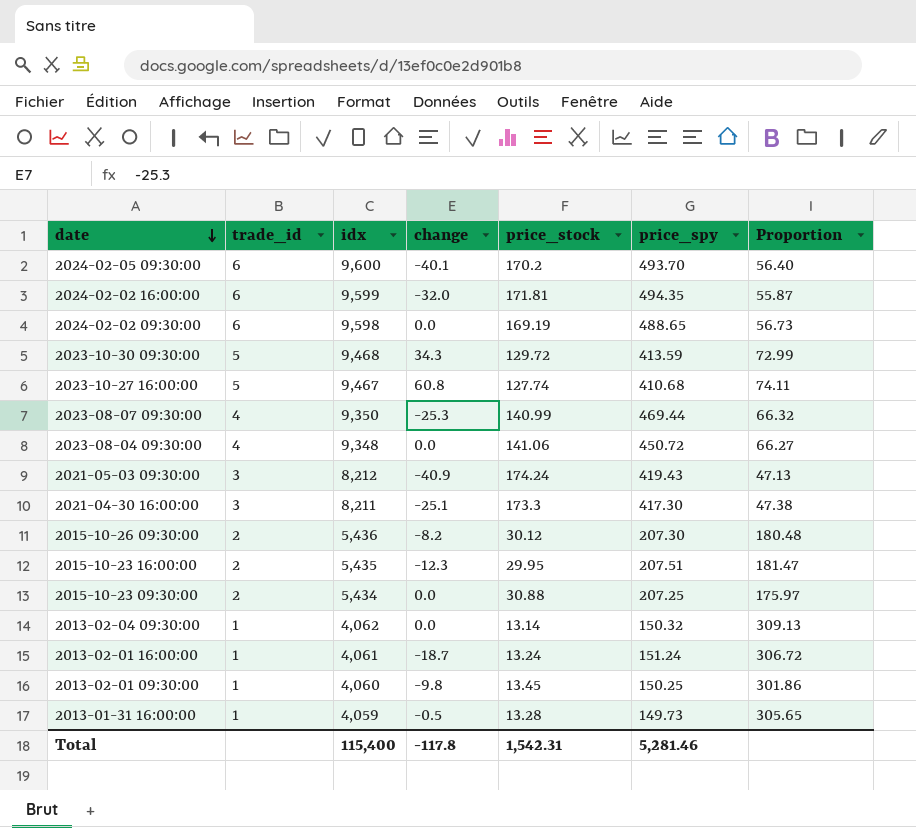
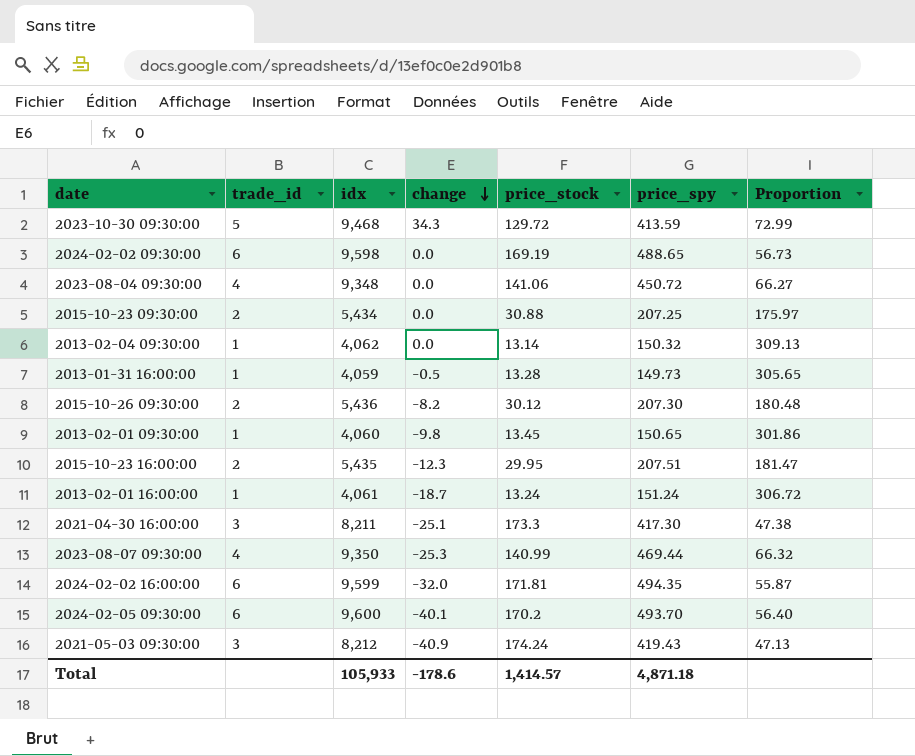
row order: date descending -> change descending
row 2023-10-27 16:00:00: 5 | 9,467 | 60.8 | 127.74 | 410.68 | 74.11 -> none
2013-02-01 09:30:00 | price_spy: 150.25 -> 150.65
Total | idx: 115,400 -> 105,933
Total | change: -117.8 -> -178.6
Total | price_stock: 1,542.31 -> 1,414.57
Total | price_spy: 5,281.46 -> 4,871.18

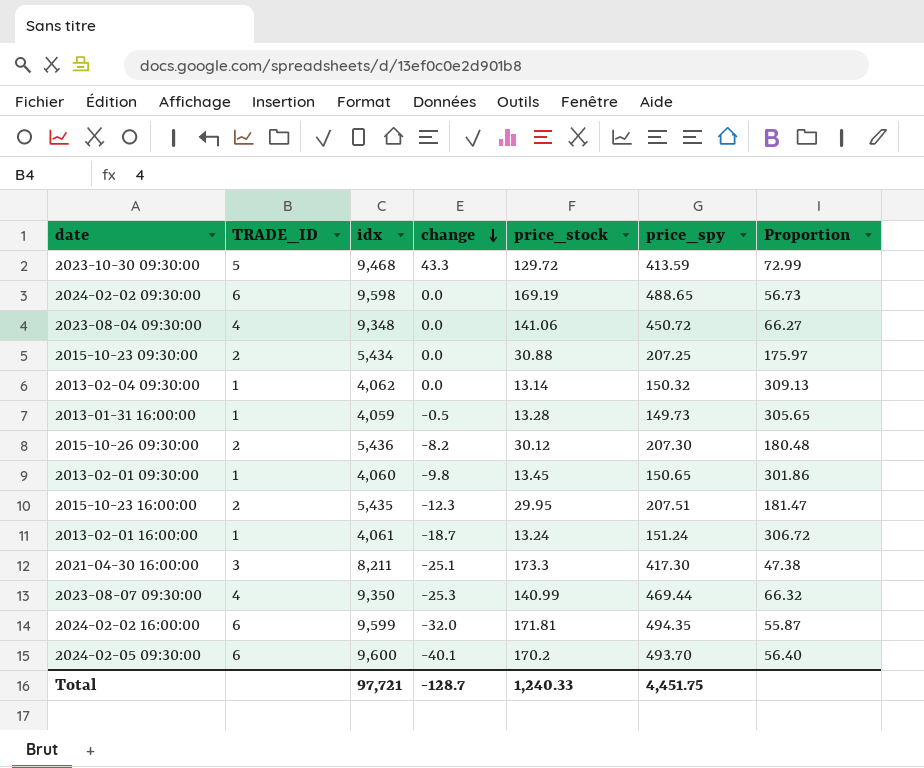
column name: trade_id -> TRADE_ID
row 2021-05-03 09:30:00: 3 | 8,212 | -40.9 | 174.24 | 419.43 | 47.13 -> none
2023-10-30 09:30:00 | change: 34.3 -> 43.3
Total | idx: 105,933 -> 97,721
Total | change: -178.6 -> -128.7
Total | price_stock: 1,414.57 -> 1,240.33
Total | price_spy: 4,871.18 -> 4,451.75

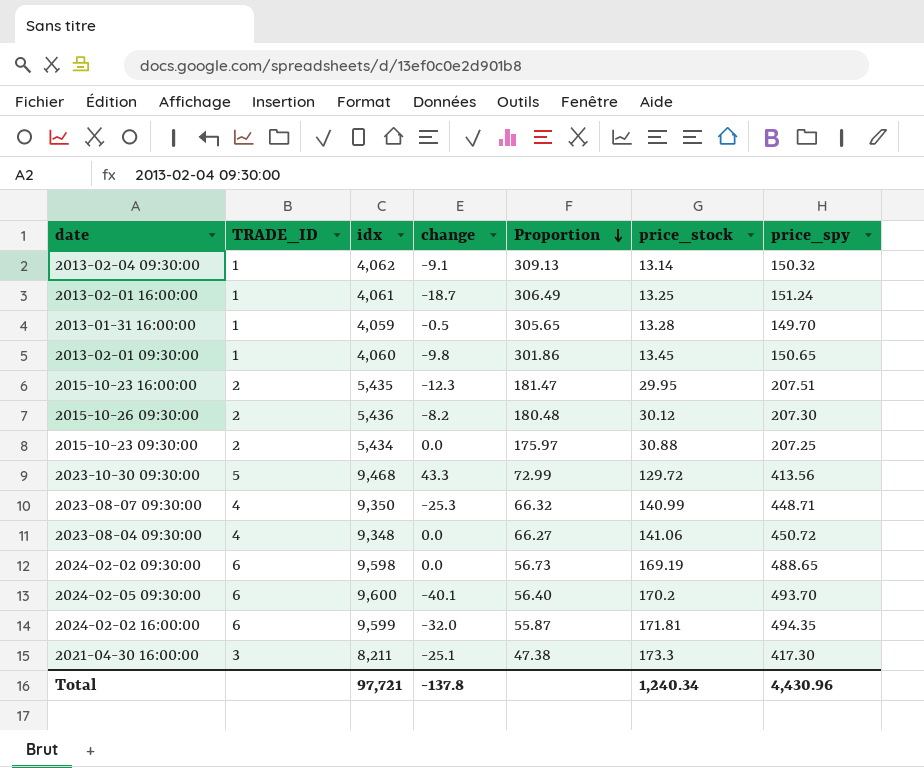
row order: change descending -> Proportion descending
column Proportion | position: 7 -> 5
2013-02-04 09:30:00 | change: 0.0 -> -9.1
2013-02-01 16:00:00 | Proportion: 306.72 -> 306.49
2013-02-01 16:00:00 | price_stock: 13.24 -> 13.25
2013-01-31 16:00:00 | price_spy: 149.73 -> 149.70
2023-10-30 09:30:00 | price_spy: 413.59 -> 413.56
2023-08-07 09:30:00 | price_spy: 469.44 -> 448.71
Total | change: -128.7 -> -137.8
Total | price_stock: 1,240.33 -> 1,240.34
Total | price_spy: 4,451.75 -> 4,430.96

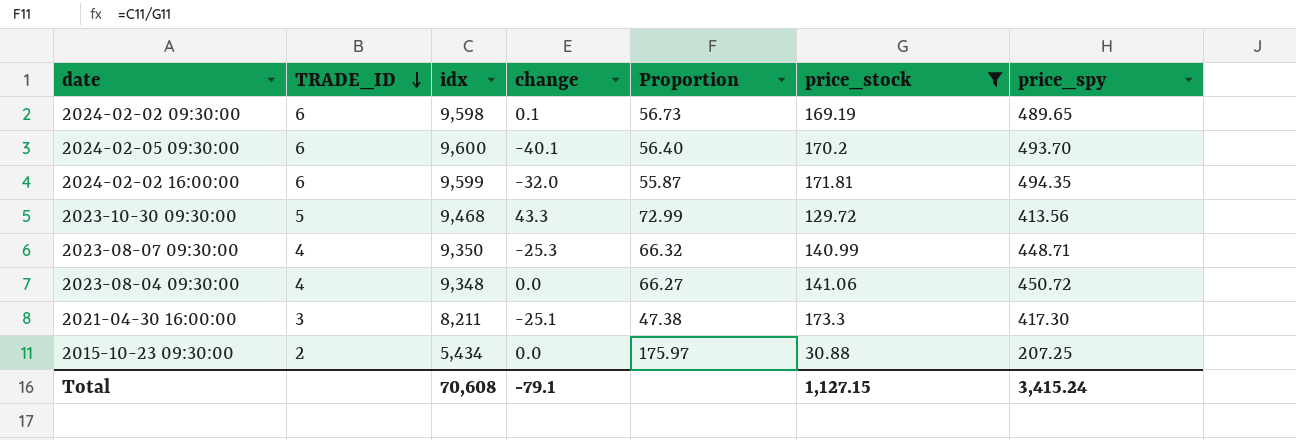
filter: none -> price_stock >= 30.88
row order: Proportion descending -> TRADE_ID descending
2024-02-02 09:30:00 | change: 0.0 -> 0.1
2024-02-02 09:30:00 | price_spy: 488.65 -> 489.65
Total | idx: 97,721 -> 70,608
Total | change: -137.8 -> -79.1
Total | price_stock: 1,240.34 -> 1,127.15
Total | price_spy: 4,430.96 -> 3,415.24

